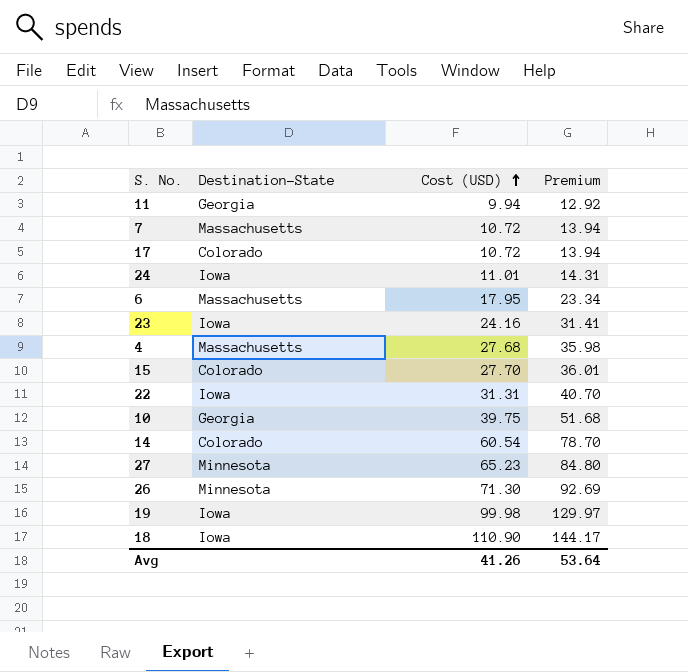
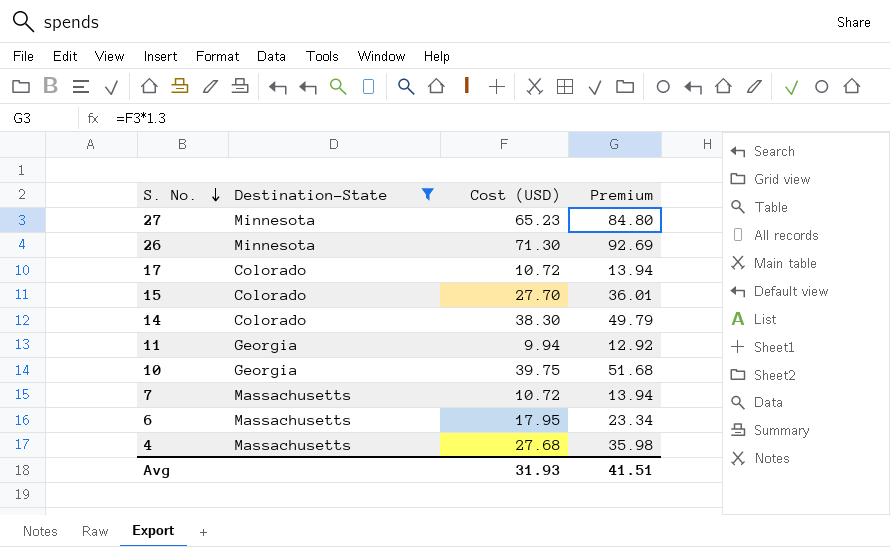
filter: none -> Destination-State != Iowa
row order: Cost (USD) ascending -> S. No. descending
14 | Cost (USD): 60.54 -> 38.30
14 | Premium: 78.70 -> 49.79
Avg | Cost (USD): 41.26 -> 31.93
Avg | Premium: 53.64 -> 41.51

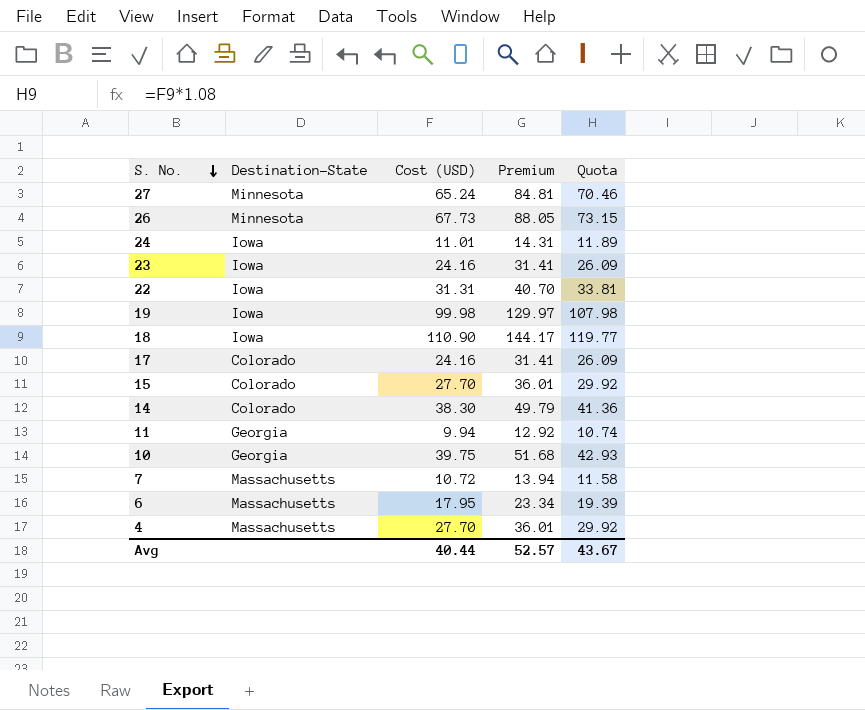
filter: Destination-State != Iowa -> none
column Quota | formula: none -> [Cost (USD)] * 1.08
27 | Cost (USD): 65.23 -> 65.24
27 | Premium: 84.80 -> 84.81
26 | Cost (USD): 71.30 -> 67.73
26 | Premium: 92.69 -> 88.05
17 | Cost (USD): 10.72 -> 24.16
17 | Premium: 13.94 -> 31.41
4 | Cost (USD): 27.68 -> 27.70
4 | Premium: 35.98 -> 36.01
Avg | Cost (USD): 31.93 -> 40.44
Avg | Premium: 41.51 -> 52.57

